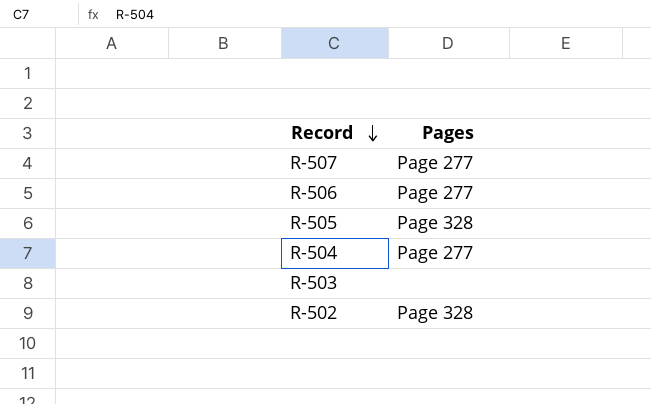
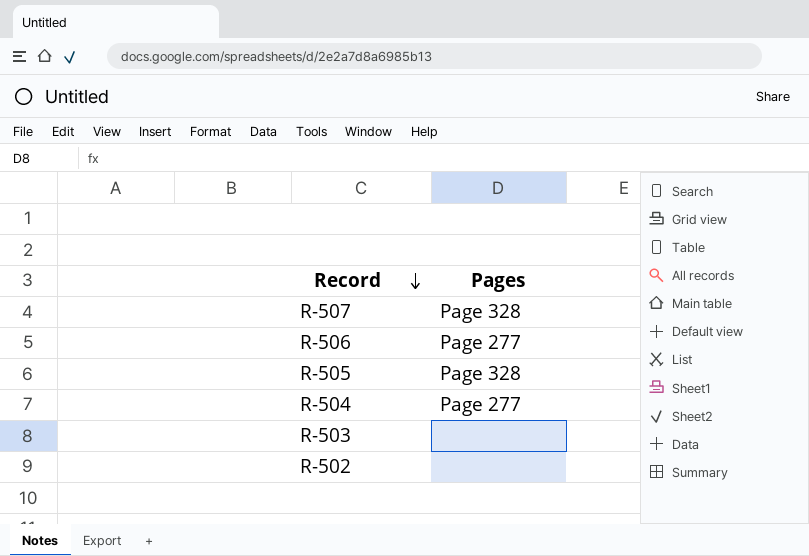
R-507 | Pages: Page 277 -> Page 328
R-502 | Pages: Page 328 -> none

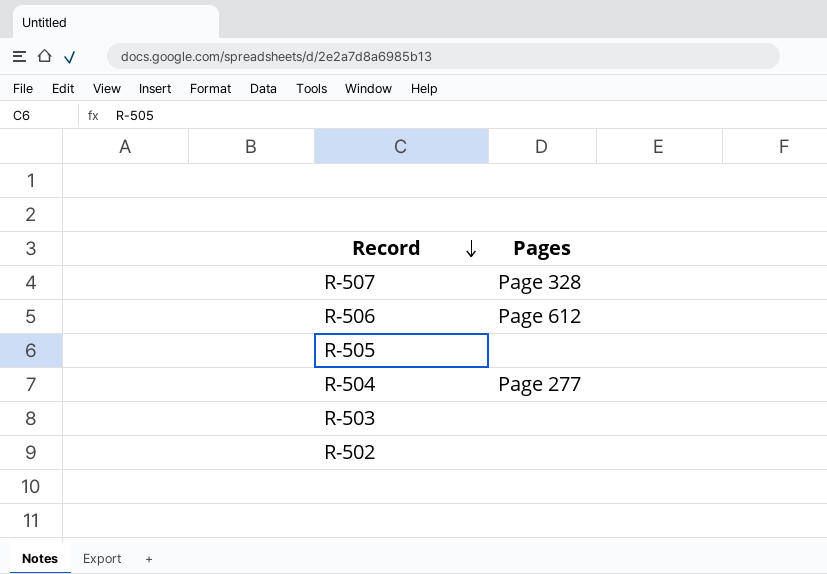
R-506 | Pages: Page 277 -> Page 612
R-505 | Pages: Page 328 -> none

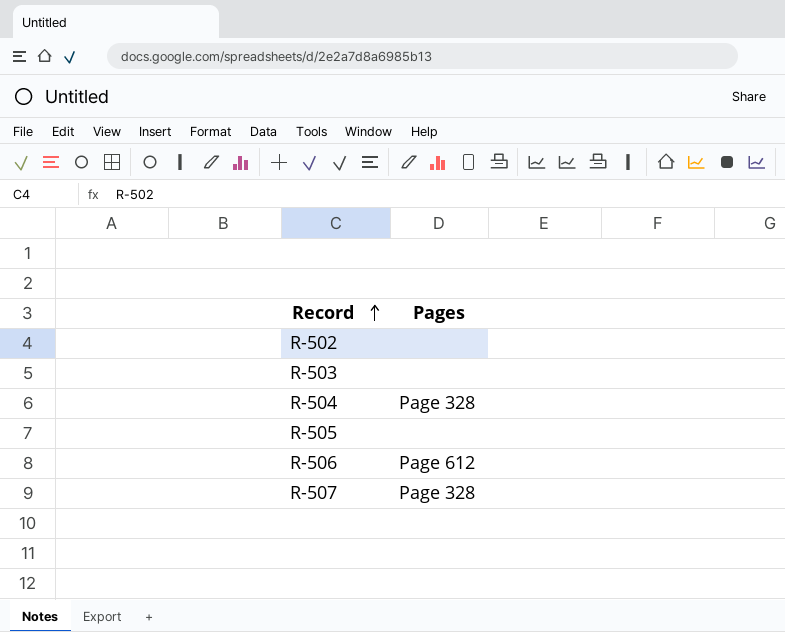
row order: Record descending -> Record ascending
R-504 | Pages: Page 277 -> Page 328

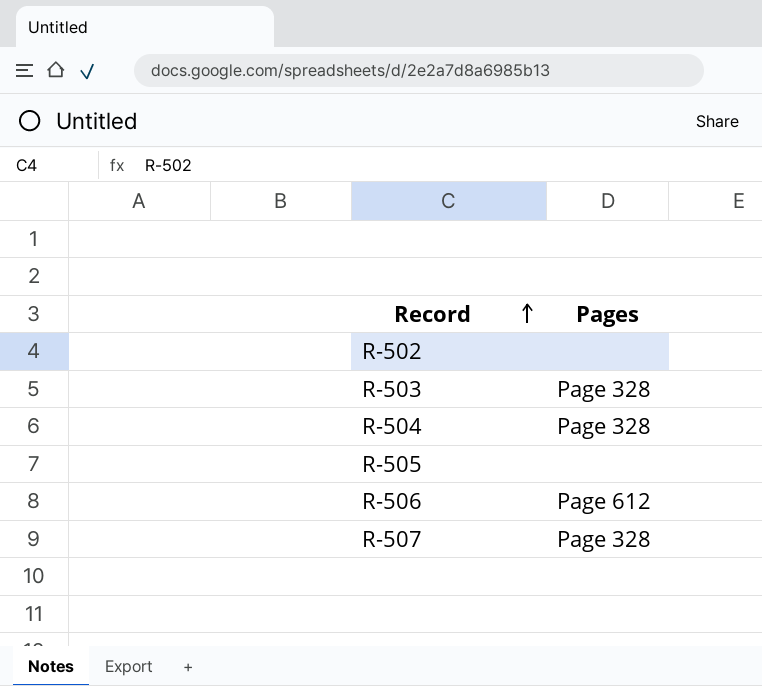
R-503 | Pages: none -> Page 328

